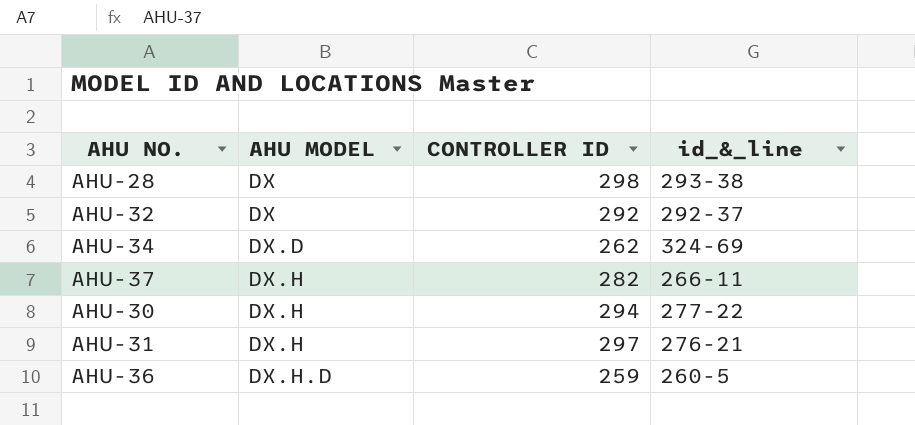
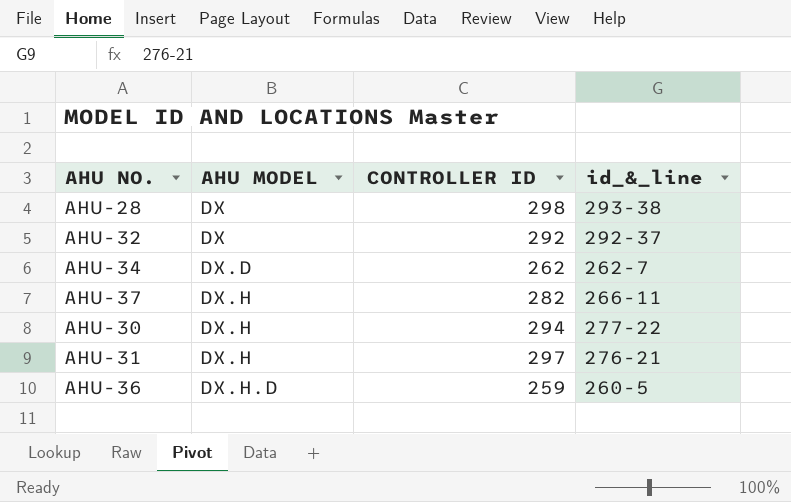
AHU-34 | id_&_line: 324-69 -> 262-7

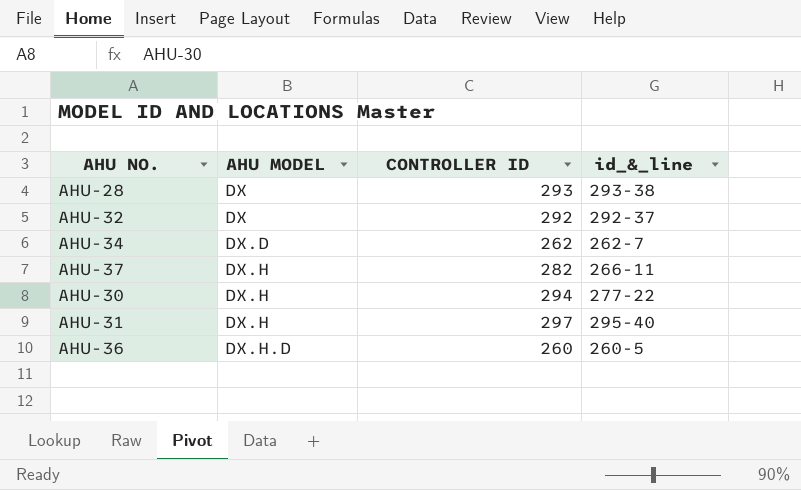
AHU-28 | CONTROLLER ID: 298 -> 293
AHU-31 | id_&_line: 276-21 -> 295-40
AHU-36 | CONTROLLER ID: 259 -> 260

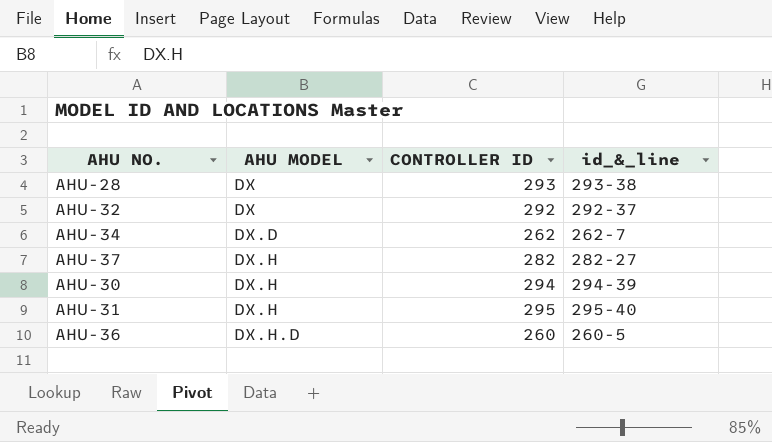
AHU-37 | id_&_line: 266-11 -> 282-27
AHU-30 | id_&_line: 277-22 -> 294-39
AHU-31 | CONTROLLER ID: 297 -> 295

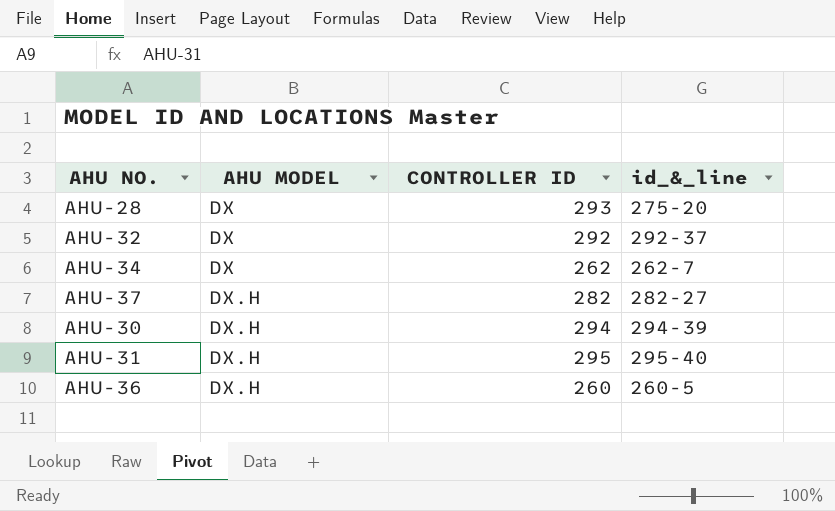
AHU-28 | id_&_line: 293-38 -> 275-20
AHU-34 | AHU MODEL: DX.D -> DX
AHU-36 | AHU MODEL: DX.H.D -> DX.H

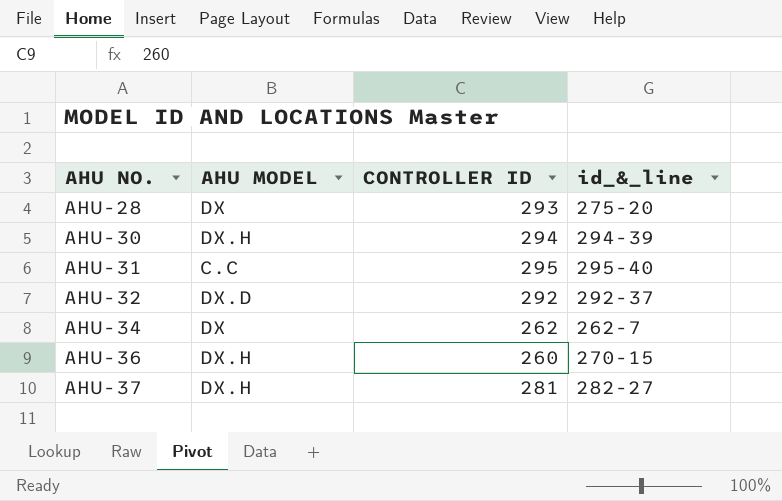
row order: AHU MODEL ascending -> AHU NO. ascending
AHU-31 | AHU MODEL: DX.H -> C.C
AHU-32 | AHU MODEL: DX -> DX.D
AHU-36 | id_&_line: 260-5 -> 270-15
AHU-37 | CONTROLLER ID: 282 -> 281

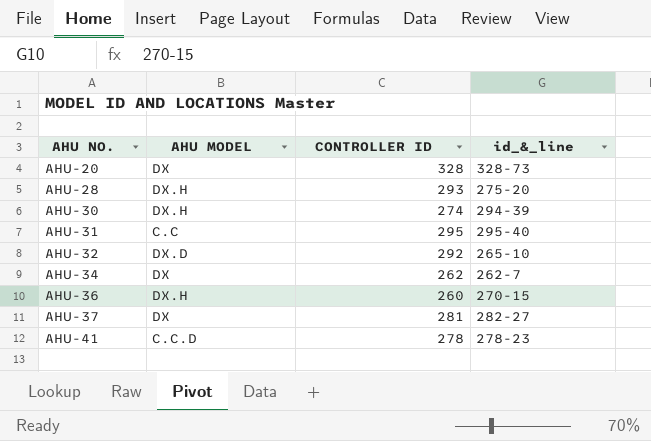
row AHU-20: none -> DX | 328 | 328-73
AHU-28 | AHU MODEL: DX -> DX.H
AHU-30 | CONTROLLER ID: 294 -> 274
AHU-32 | id_&_line: 292-37 -> 265-10
AHU-37 | AHU MODEL: DX.H -> DX
row AHU-41: none -> C.C.D | 278 | 278-23

